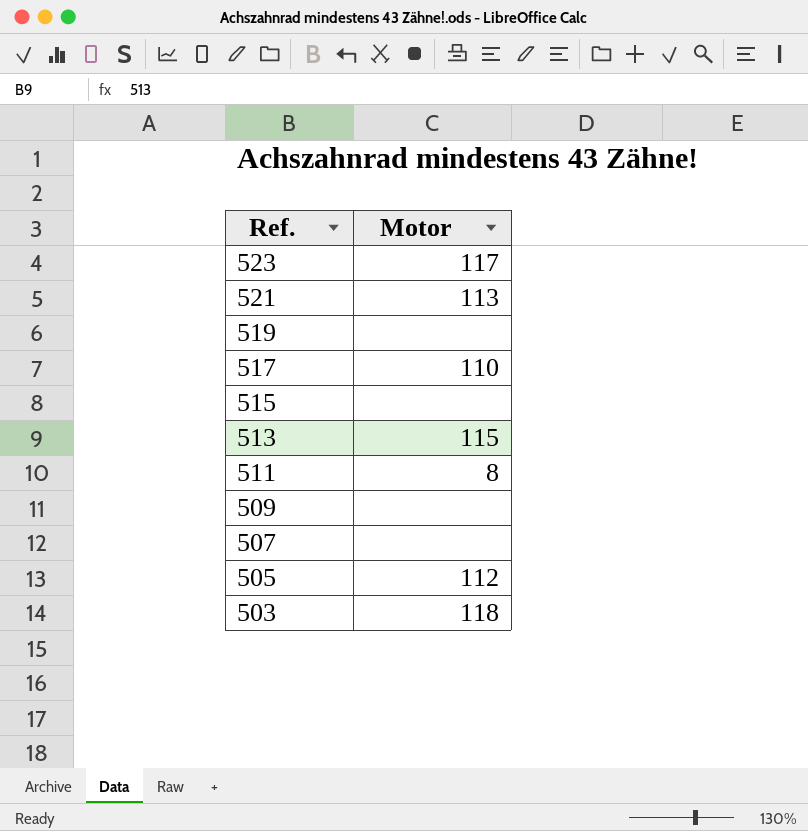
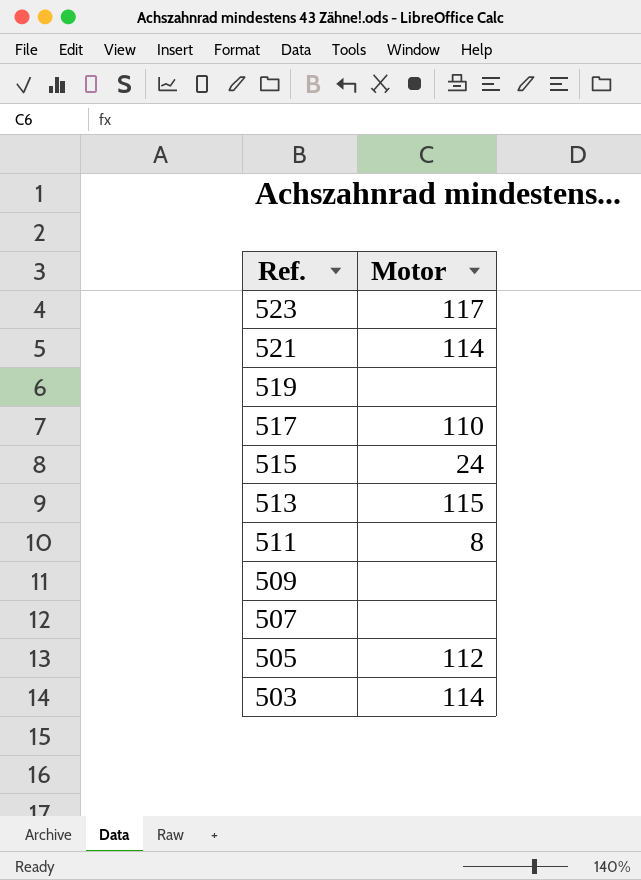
521 | Motor: 113 -> 114
515 | Motor: none -> 24
503 | Motor: 118 -> 114

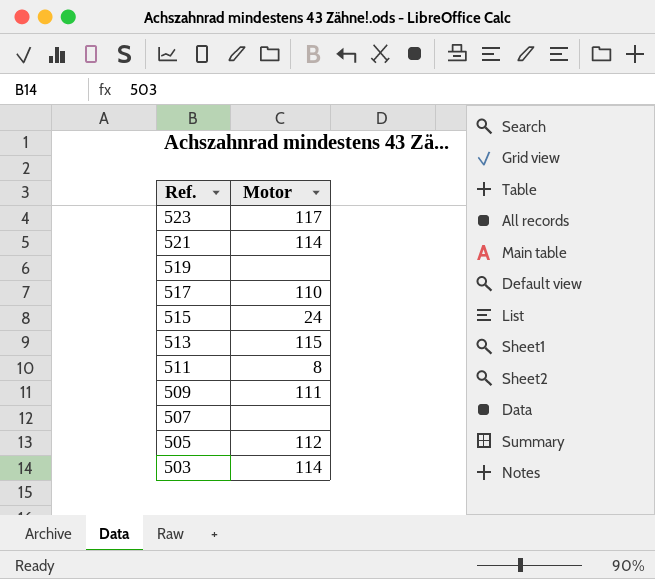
509 | Motor: none -> 111

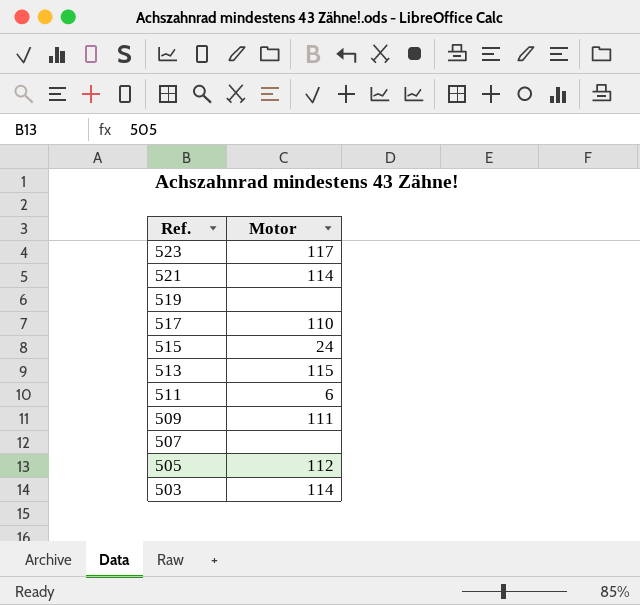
511 | Motor: 8 -> 6

